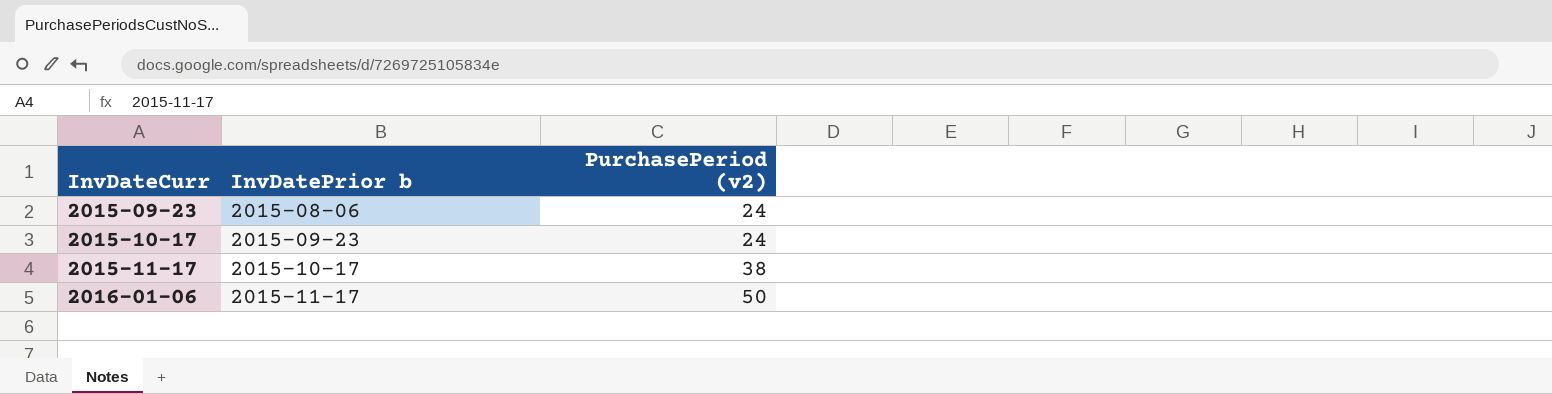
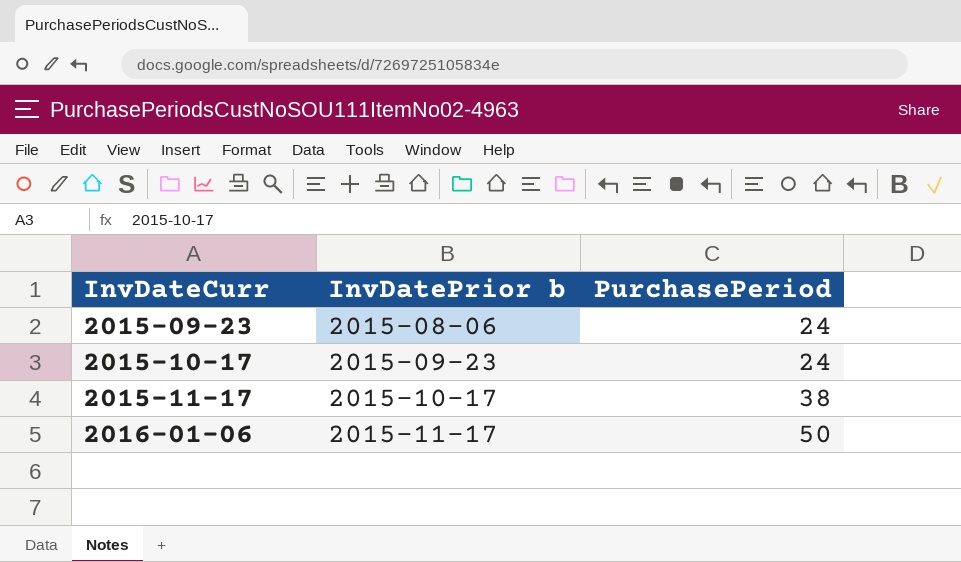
column name: PurchasePeriod (v2) -> PurchasePeriod

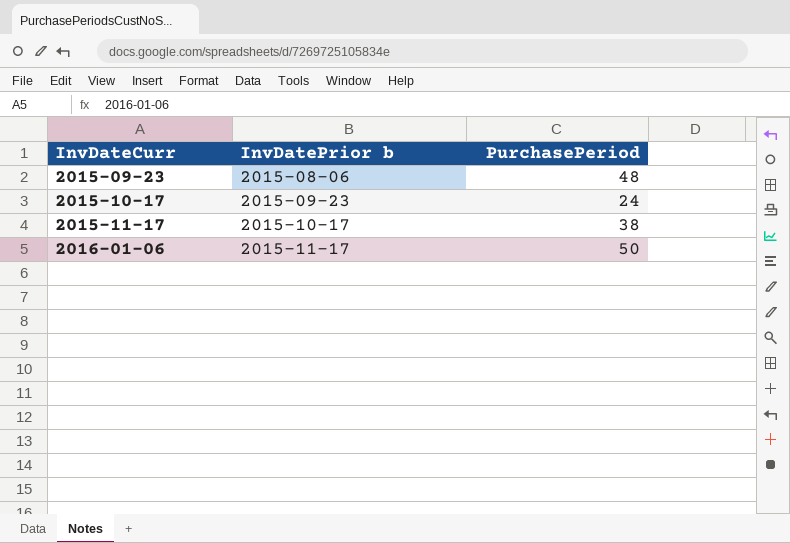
2015-09-23 | PurchasePeriod: 24 -> 48

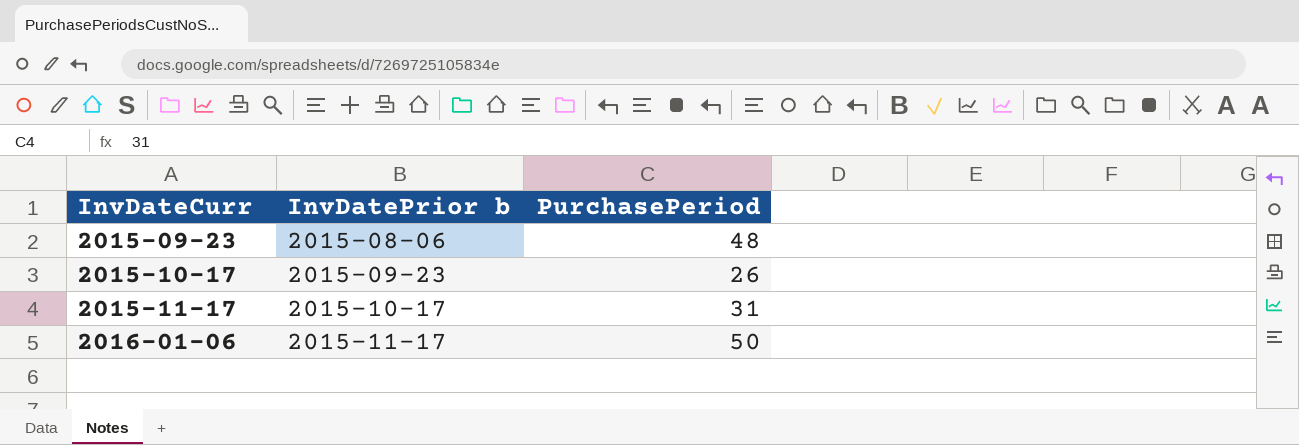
2015-10-17 | PurchasePeriod: 24 -> 26
2015-11-17 | PurchasePeriod: 38 -> 31

